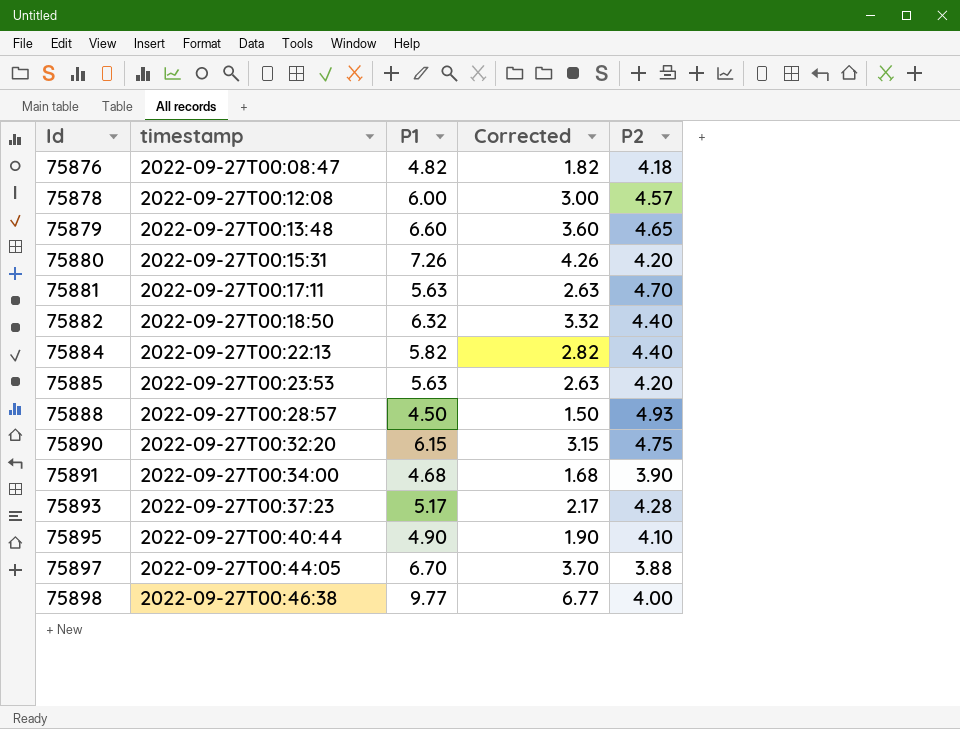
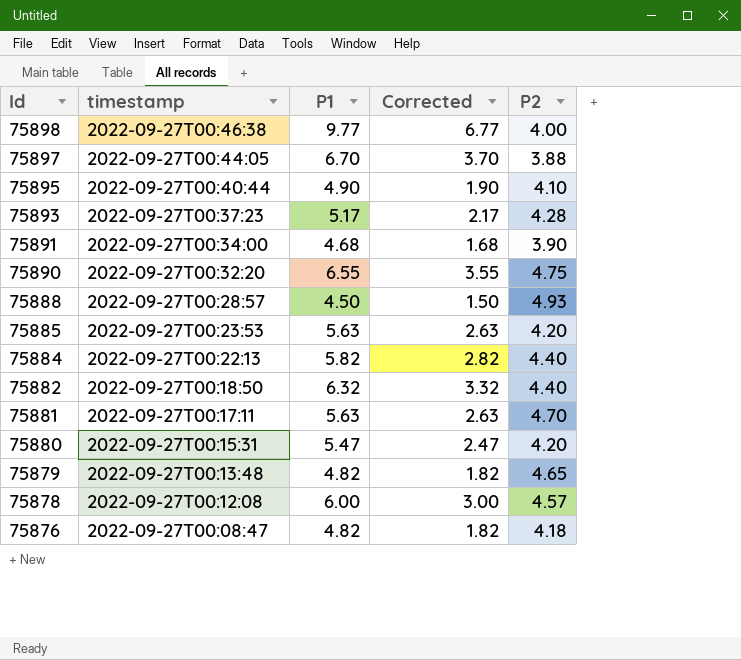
row order: Id ascending -> Id descending
75890 | P1: 6.15 -> 6.55
75890 | Corrected: 3.15 -> 3.55
75880 | P1: 7.26 -> 5.47
75880 | Corrected: 4.26 -> 2.47
75879 | P1: 6.60 -> 4.82
75879 | Corrected: 3.60 -> 1.82

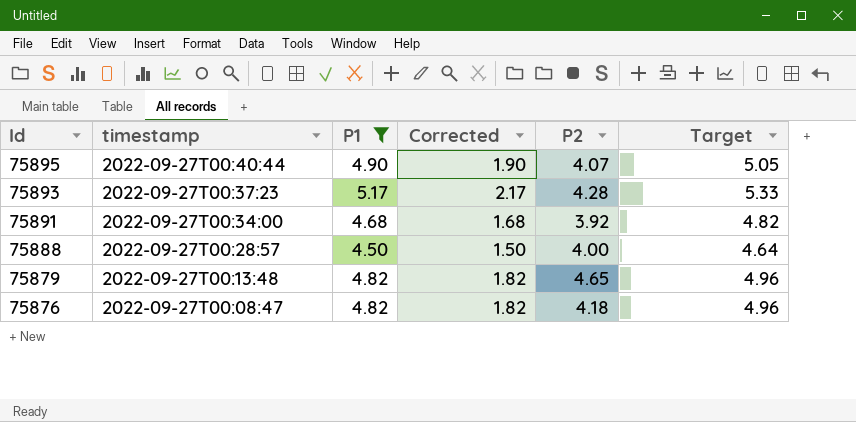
filter: none -> P1 <= 5.17
column Target | formula: none -> [P1] * 1.03
75895 | P2: 4.10 -> 4.07
75891 | P2: 3.90 -> 3.92
75888 | P2: 4.93 -> 4.00

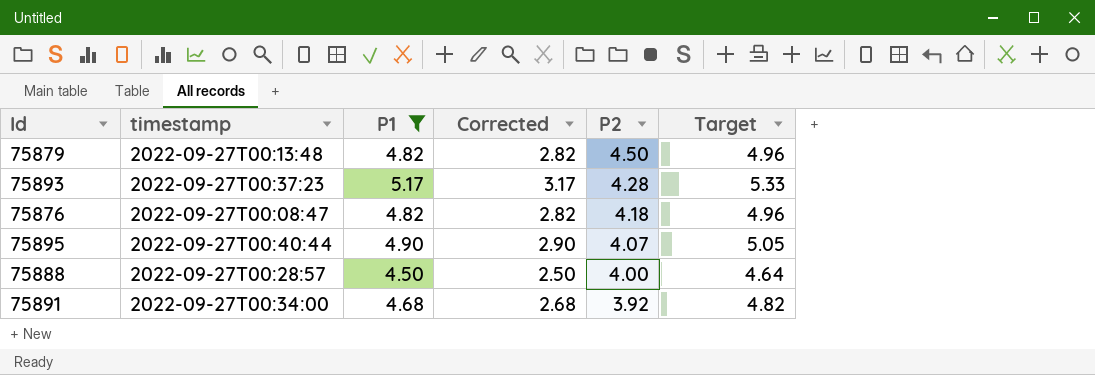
row order: Id descending -> P2 descending
column Corrected | formula: [P1] - 3 -> [P1] - 2
75879 | P2: 4.65 -> 4.50

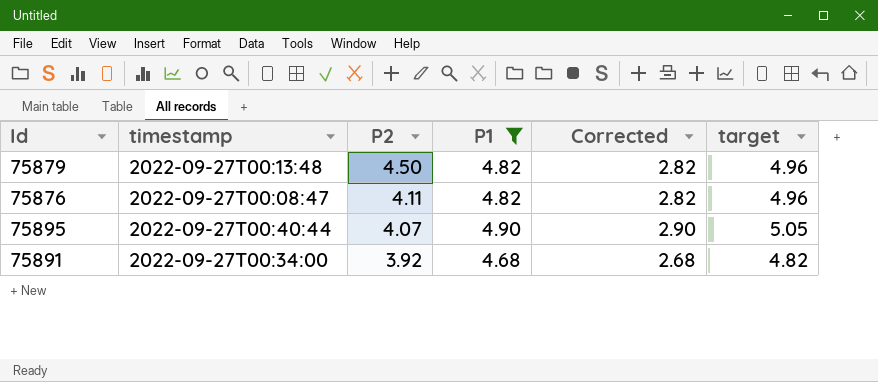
column P2 | position: 5 -> 3
column name: Target -> target
row 75893: 2022-09-27T00:37:23 | 5.17 | 3.17 | 4.28 | 5.33 -> none
row 75888: 2022-09-27T00:28:57 | 4.50 | 2.50 | 4.00 | 4.64 -> none
75876 | P2: 4.18 -> 4.11

